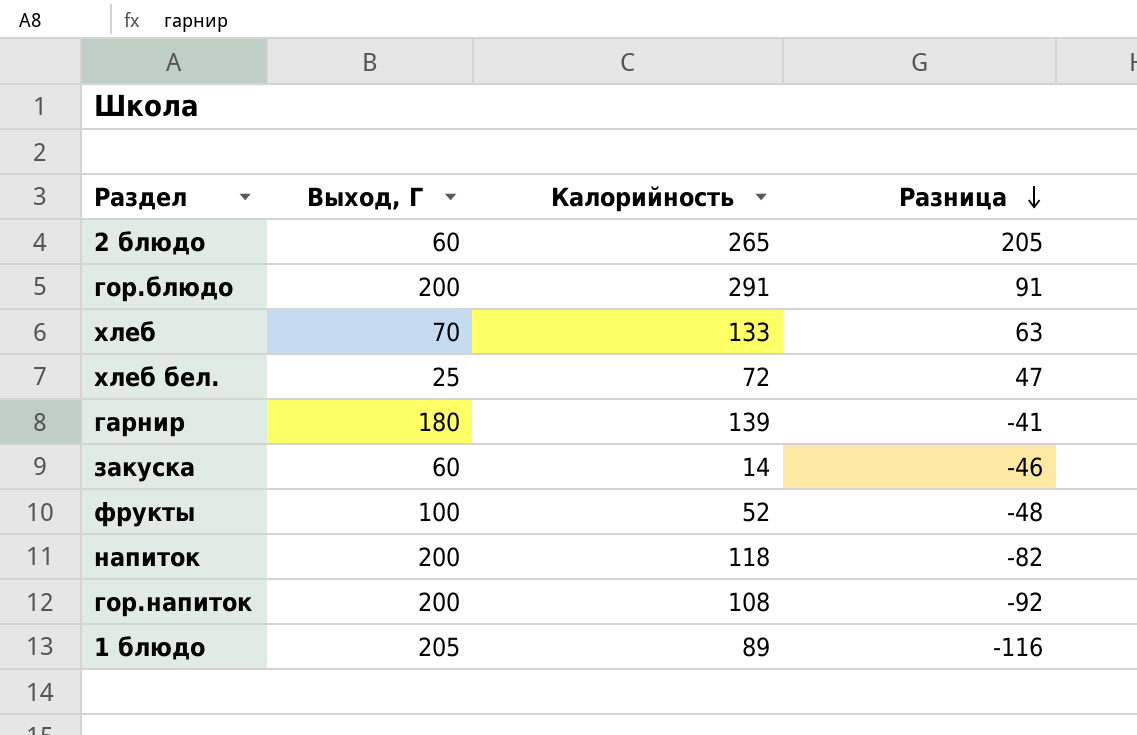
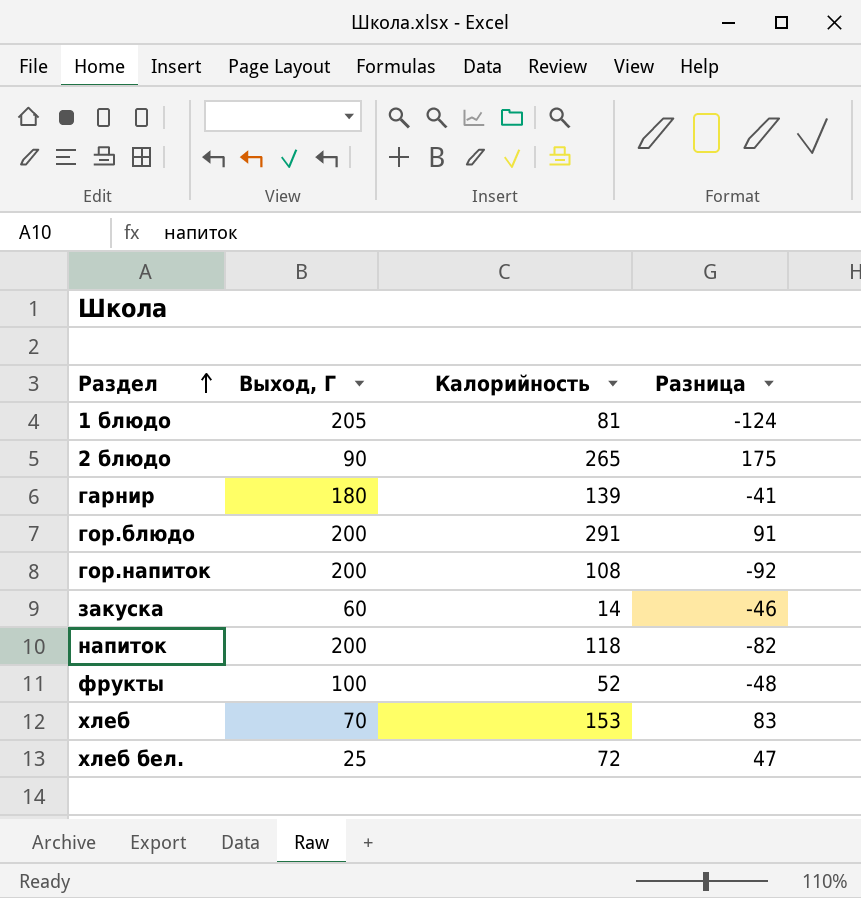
row order: Разница descending -> Раздел ascending
1 блюдо | Калорийность: 89 -> 81
1 блюдо | Разница: -116 -> -124
2 блюдо | Выход, Г: 60 -> 90
2 блюдо | Разница: 205 -> 175
хлеб | Калорийность: 133 -> 153
хлеб | Разница: 63 -> 83

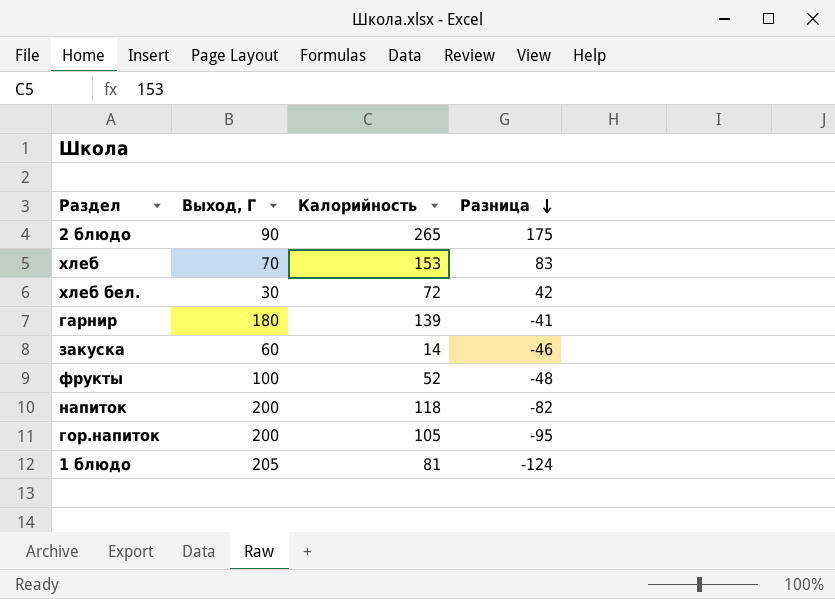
row order: Раздел ascending -> Разница descending
row гор.блюдо: 200 | 291 | 91 -> none
хлеб бел. | Выход, Г: 25 -> 30
хлеб бел. | Разница: 47 -> 42
гор.напиток | Калорийность: 108 -> 105
гор.напиток | Разница: -92 -> -95

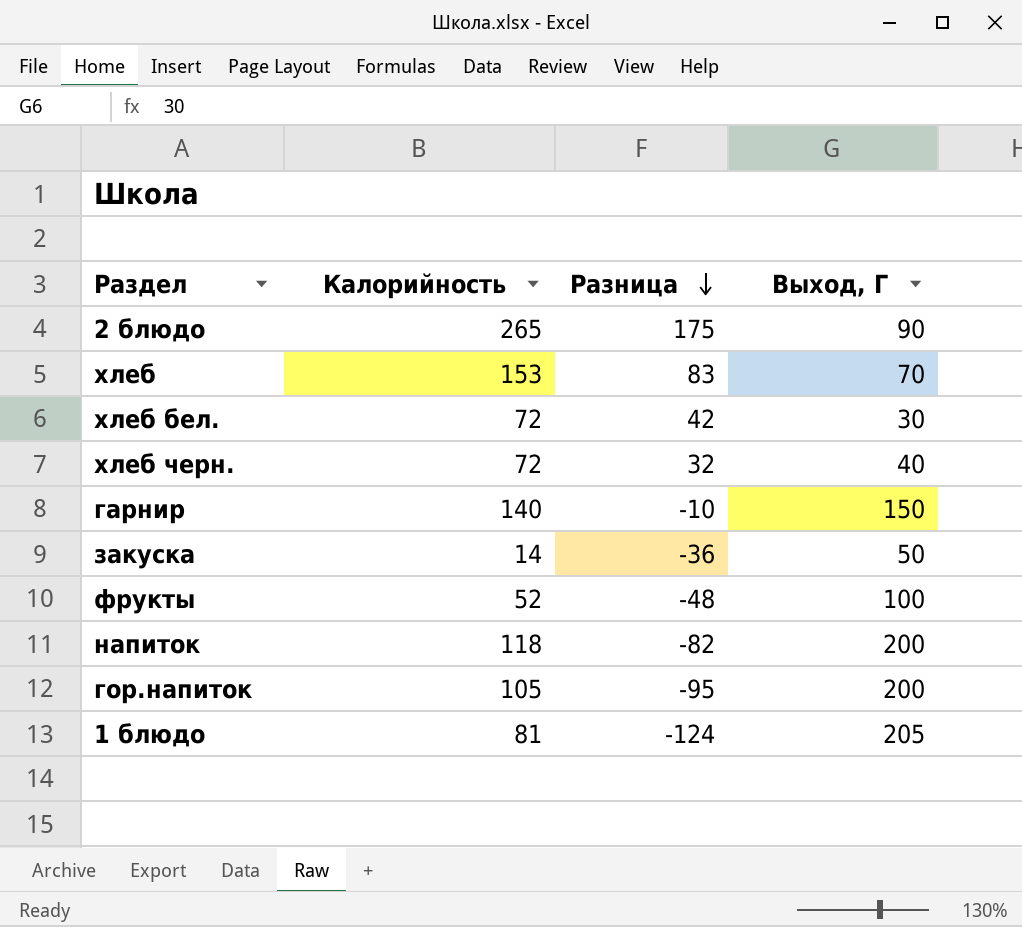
column Выход, Г | position: 2 -> 4
row хлеб черн.: none -> 72 | 32 | 40
гарнир | Калорийность: 139 -> 140
гарнир | Разница: -41 -> -10
гарнир | Выход, Г: 180 -> 150
закуска | Разница: -46 -> -36
закуска | Выход, Г: 60 -> 50

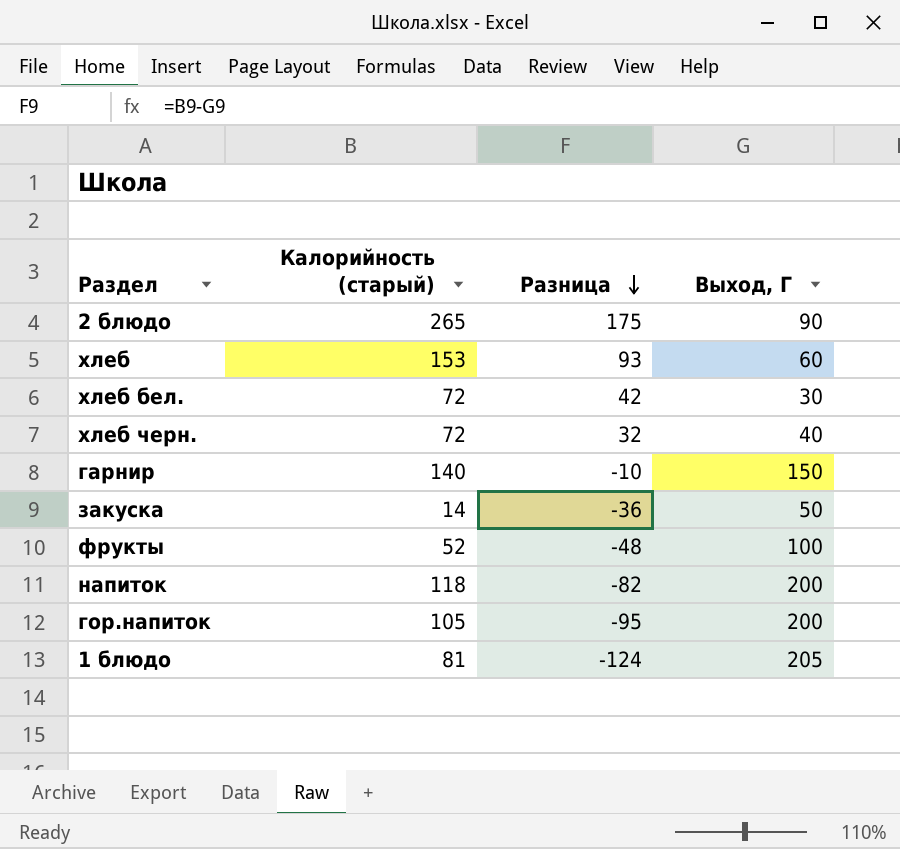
column name: Калорийность -> Калорийность (старый)
хлеб | Разница: 83 -> 93
хлеб | Выход, Г: 70 -> 60

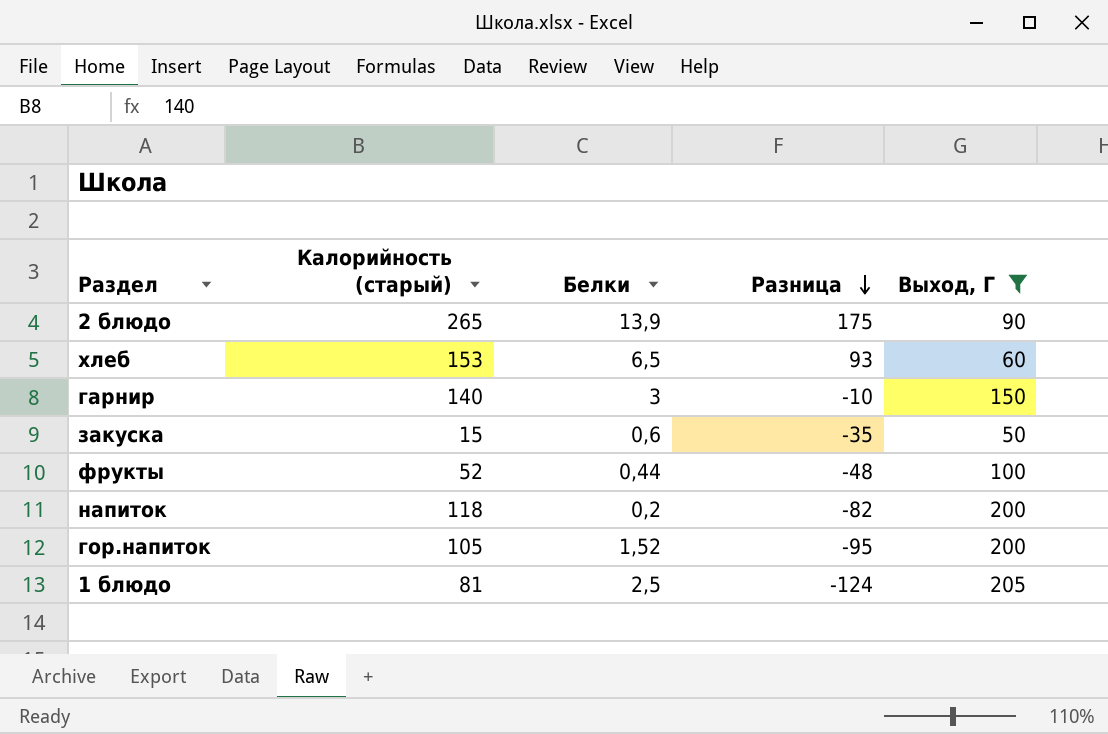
filter: none -> Выход, Г >= 50
column Белки | position: none -> 3
закуска | Калорийность (старый): 14 -> 15
закуска | Разница: -36 -> -35

